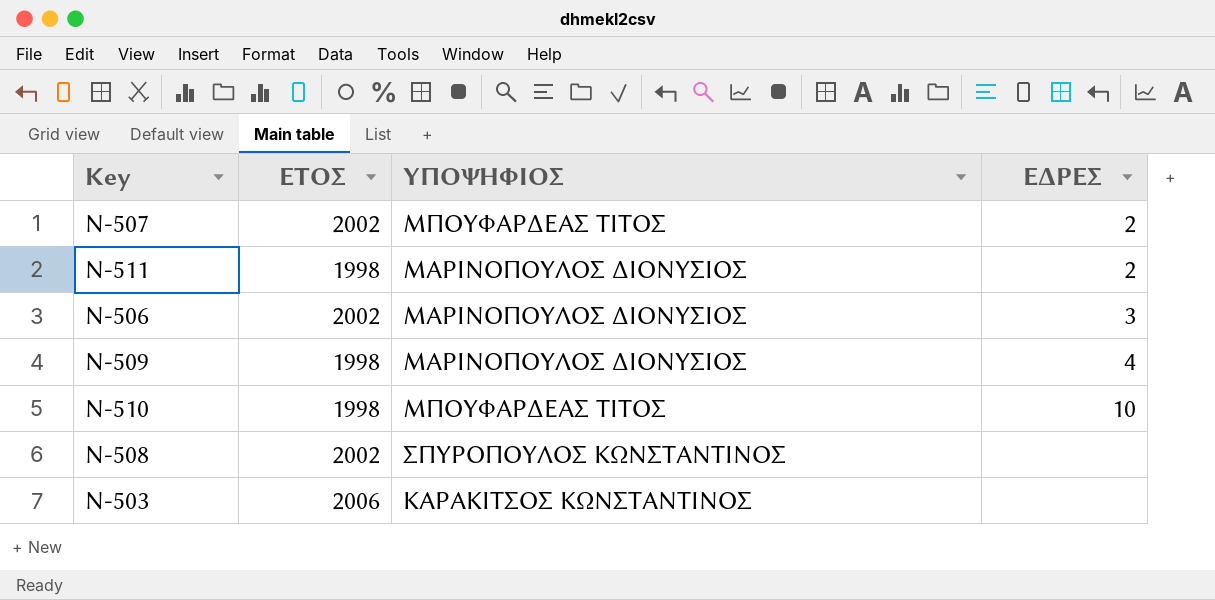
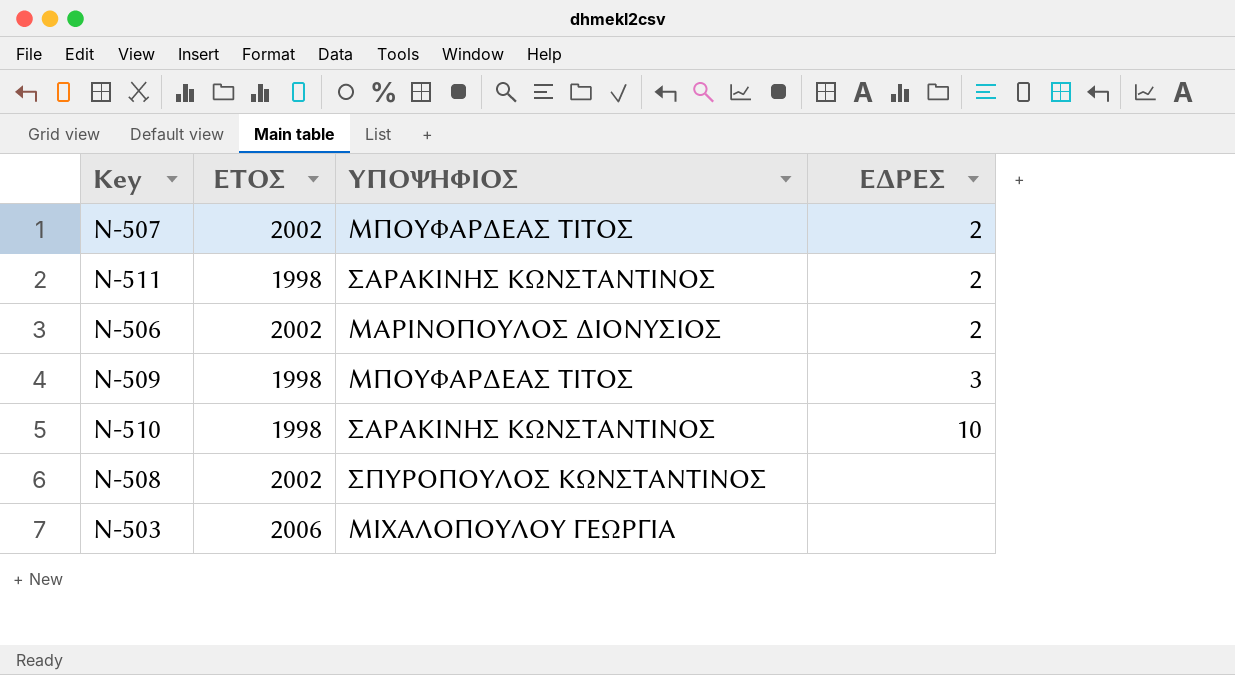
N-511 | ΥΠΟΨΗΦΙΟΣ: ΜΑΡΙΝΟΠΟΥΛΟΣ ΔΙΟΝΥΣΙΟΣ -> ΣΑΡΑΚΙΝΗΣ ΚΩΝΣΤΑΝΤΙΝΟΣ
N-506 | ΕΔΡΕΣ: 3 -> 2
N-509 | ΥΠΟΨΗΦΙΟΣ: ΜΑΡΙΝΟΠΟΥΛΟΣ ΔΙΟΝΥΣΙΟΣ -> ΜΠΟΥΦΑΡΔΕΑΣ ΤΙΤΟΣ
N-509 | ΕΔΡΕΣ: 4 -> 3
N-510 | ΥΠΟΨΗΦΙΟΣ: ΜΠΟΥΦΑΡΔΕΑΣ ΤΙΤΟΣ -> ΣΑΡΑΚΙΝΗΣ ΚΩΝΣΤΑΝΤΙΝΟΣ
N-503 | ΥΠΟΨΗΦΙΟΣ: ΚΑΡΑΚΙΤΣΟΣ ΚΩΝΣΤΑΝΤΙΝΟΣ -> ΜΙΧΑΛΟΠΟΥΛΟΥ ΓΕΩΡΓΙΑ

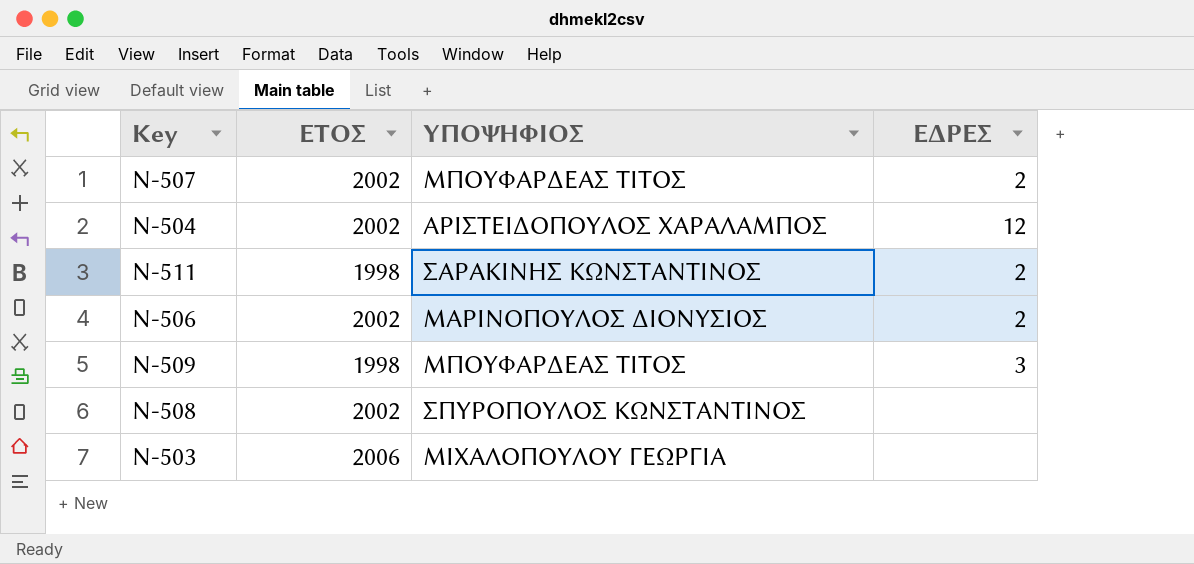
row N-510: 1998 | ΣΑΡΑΚΙΝΗΣ ΚΩΝΣΤΑΝΤΙΝΟΣ | 10 -> none
row N-504: none -> 2002 | ΑΡΙΣΤΕΙΔΟΠΟΥΛΟΣ ΧΑΡΑΛΑΜΠΟΣ | 12

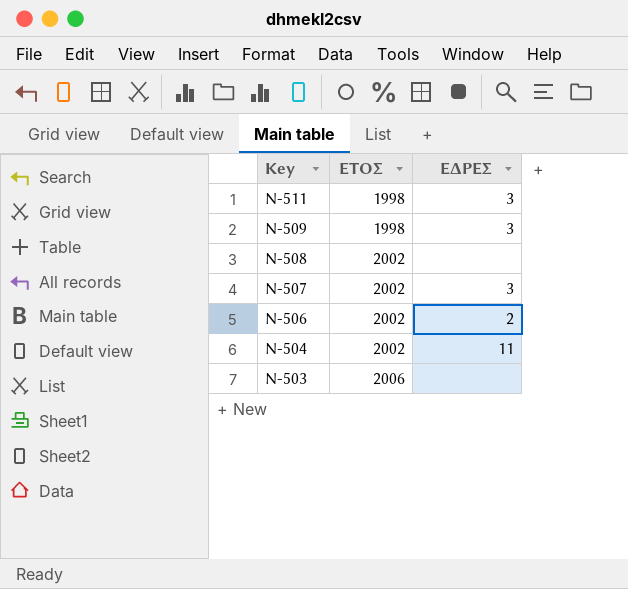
row order: none -> Key descending
column ΥΠΟΨΗΦΙΟΣ | position: 3 -> none
N-511 | ΕΔΡΕΣ: 2 -> 3
N-507 | ΕΔΡΕΣ: 2 -> 3
N-504 | ΕΔΡΕΣ: 12 -> 11

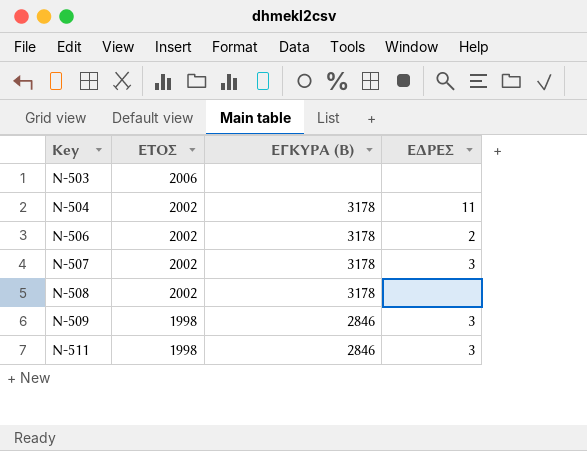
row order: Key descending -> Key ascending
column ΕΓΚΥΡΑ (Β) | position: none -> 3

